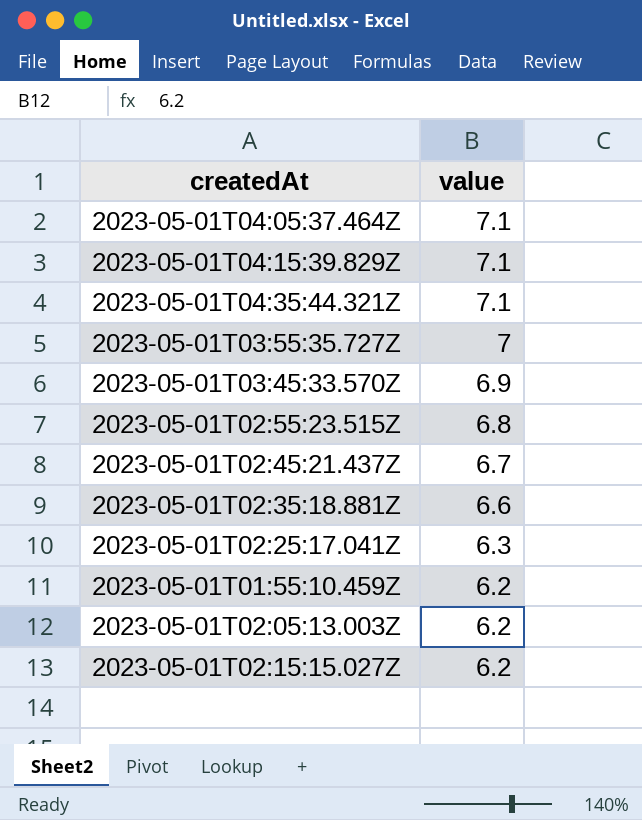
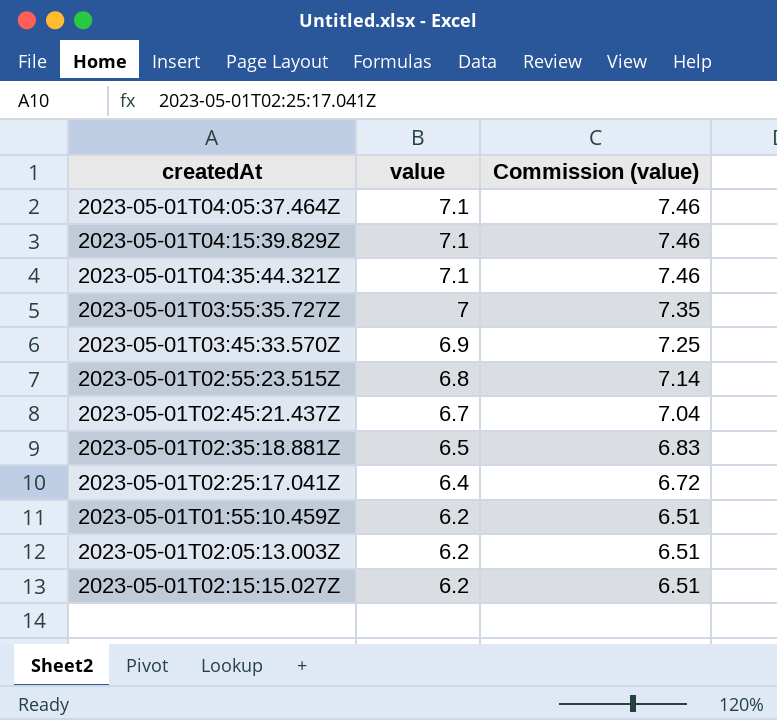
column Commission (value) | formula: none -> [value] * 1.05
2023-05-01T02:35:18.881Z | value: 6.6 -> 6.5
2023-05-01T02:25:17.041Z | value: 6.3 -> 6.4

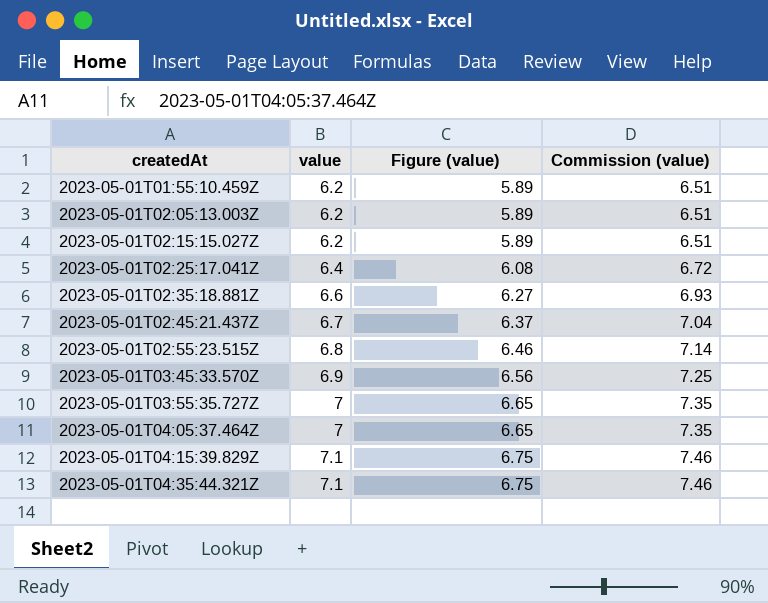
row order: value descending -> createdAt ascending
column Figure (value) | formula: none -> [value] * 0.95
2023-05-01T02:35:18.881Z | value: 6.5 -> 6.6
2023-05-01T02:35:18.881Z | Commission (value): 6.83 -> 6.93
2023-05-01T04:05:37.464Z | value: 7.1 -> 7
2023-05-01T04:05:37.464Z | Commission (value): 7.46 -> 7.35

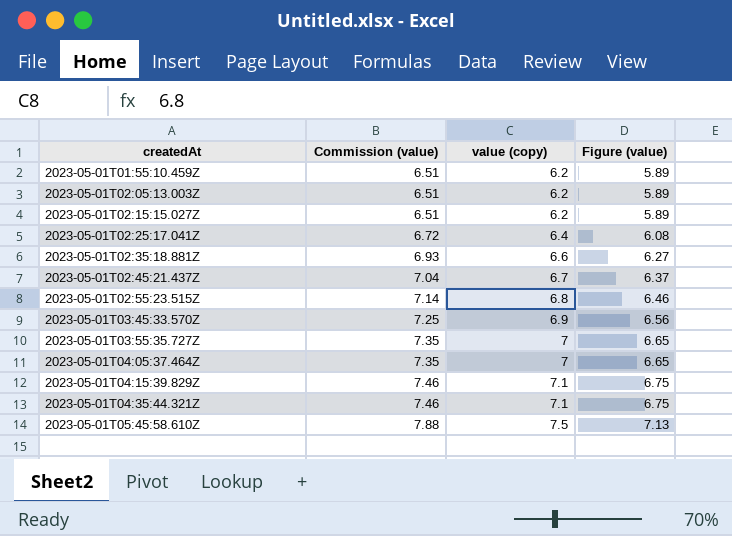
column Commission (value) | position: 4 -> 2
column name: value -> value (copy)
row 2023-05-01T05:45:58.610Z: none -> 7.88 | 7.5 | 7.13

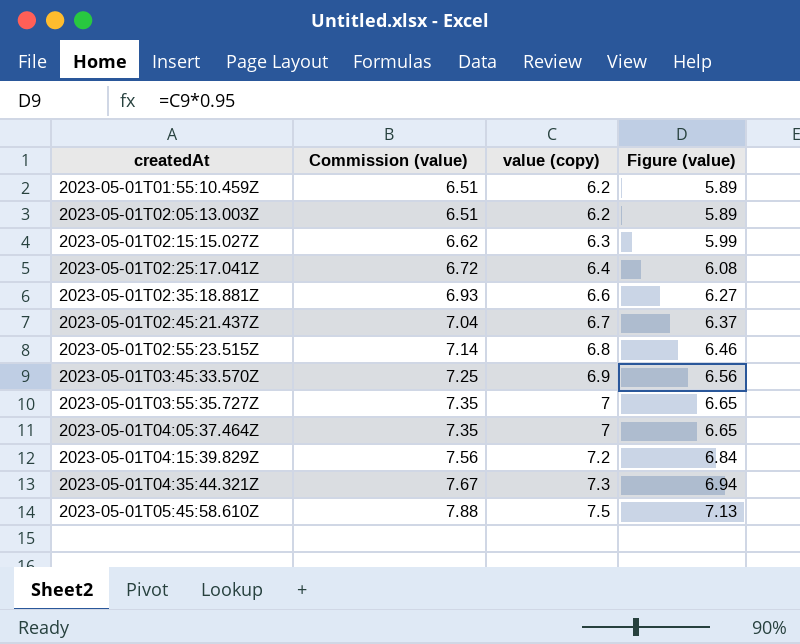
2023-05-01T02:15:15.027Z | Commission (value): 6.51 -> 6.62
2023-05-01T02:15:15.027Z | value (copy): 6.2 -> 6.3
2023-05-01T02:15:15.027Z | Figure (value): 5.89 -> 5.99
2023-05-01T04:15:39.829Z | Commission (value): 7.46 -> 7.56
2023-05-01T04:15:39.829Z | value (copy): 7.1 -> 7.2
2023-05-01T04:15:39.829Z | Figure (value): 6.75 -> 6.84
2023-05-01T04:35:44.321Z | Commission (value): 7.46 -> 7.67
2023-05-01T04:35:44.321Z | value (copy): 7.1 -> 7.3
2023-05-01T04:35:44.321Z | Figure (value): 6.75 -> 6.94

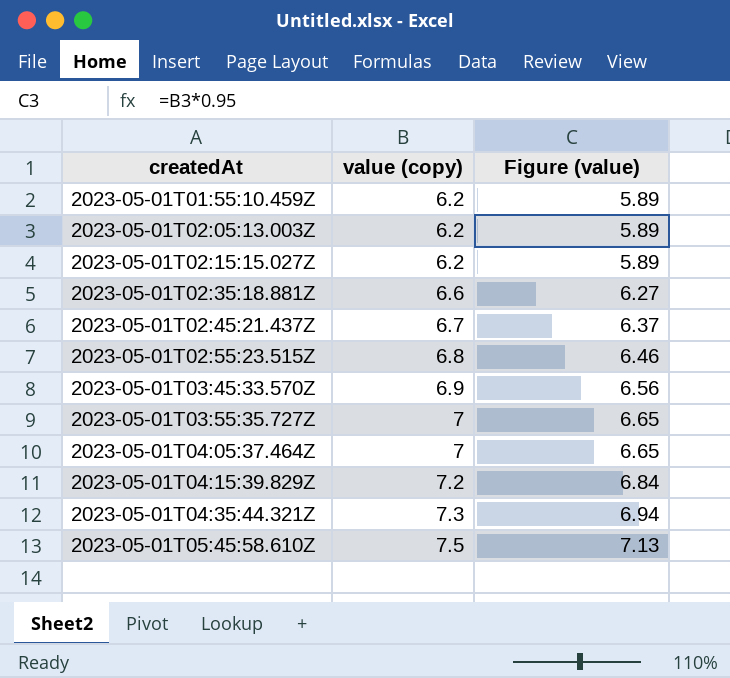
column Commission (value) | formula: [value (copy)] * 1.05 -> none
row 2023-05-01T02:25:17.041Z: 6.72 | 6.4 | 6.08 -> none
2023-05-01T02:15:15.027Z | value (copy): 6.3 -> 6.2
2023-05-01T02:15:15.027Z | Figure (value): 5.99 -> 5.89

